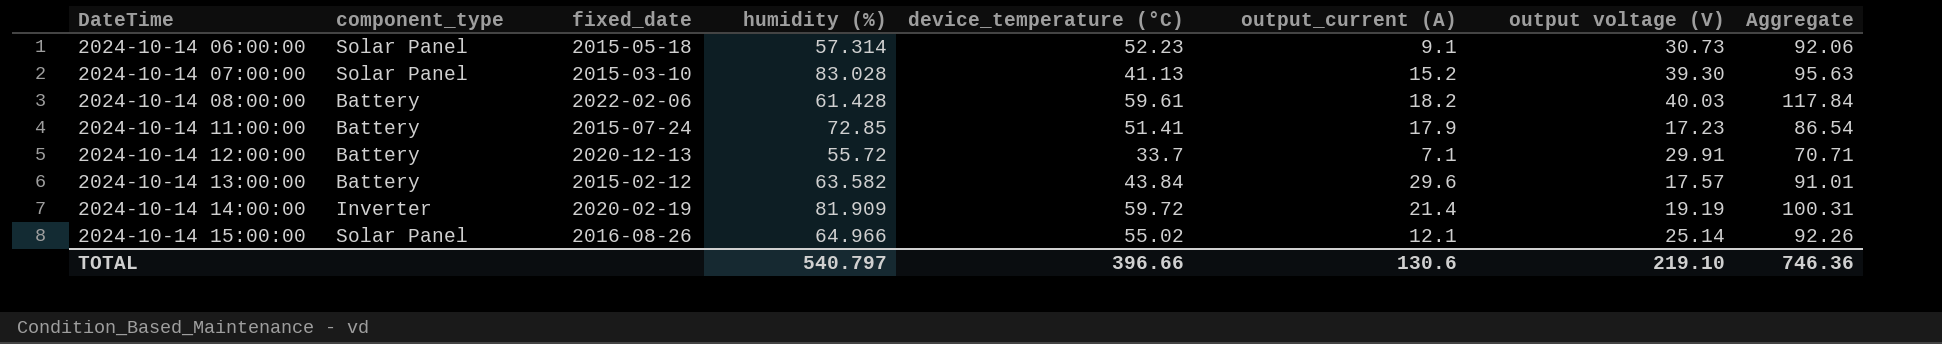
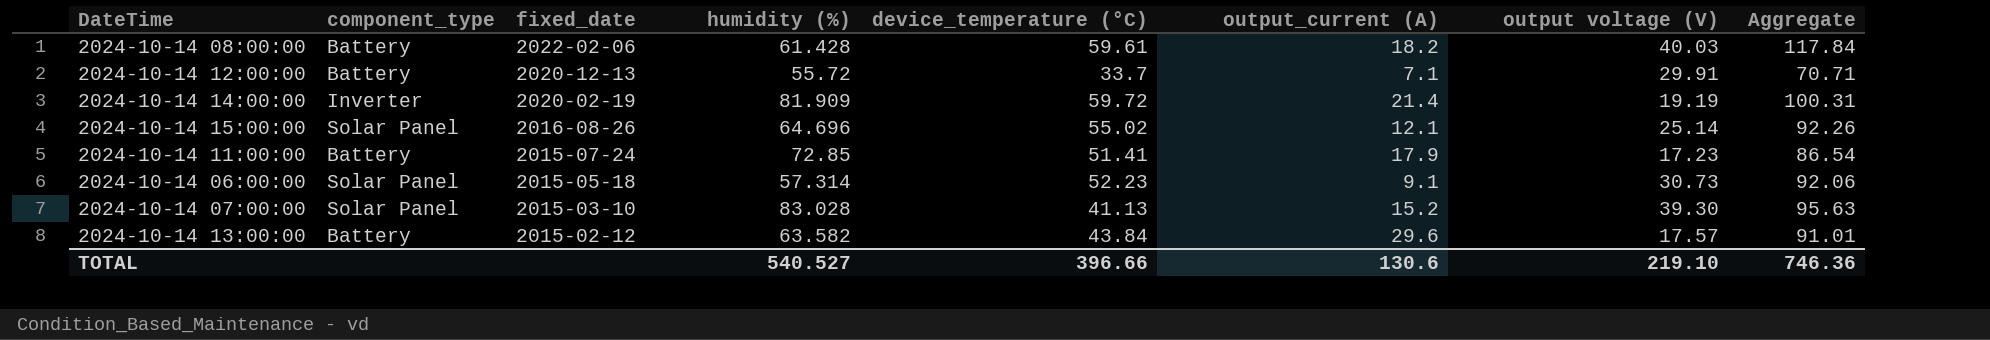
row order: DateTime ascending -> fixed_date descending
2024-10-14 15:00:00 | humidity (%): 64.966 -> 64.696
TOTAL | humidity (%): 540.797 -> 540.527

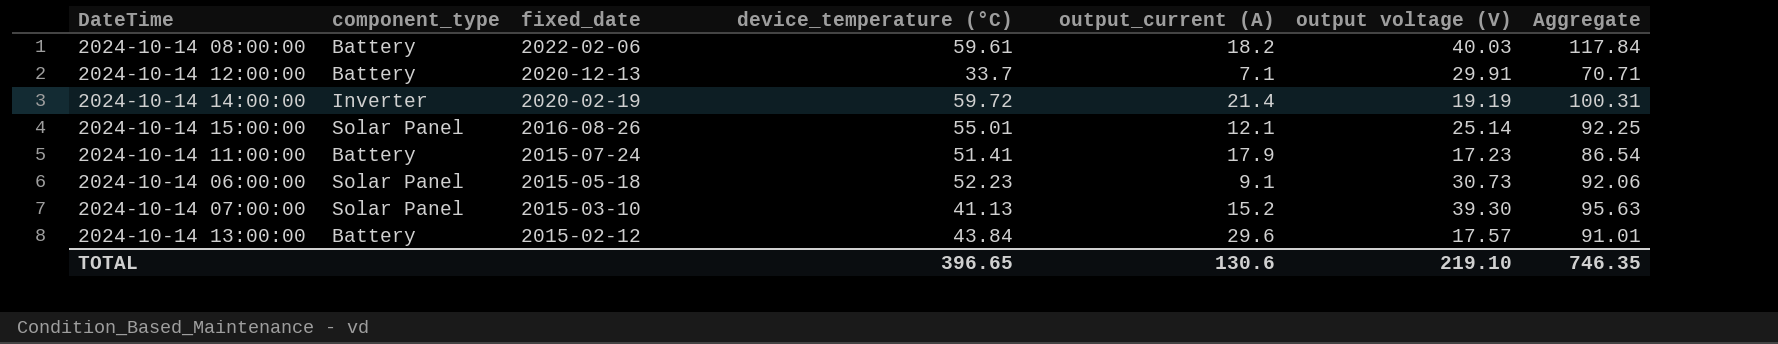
column humidity (%) | position: 4 -> none
2024-10-14 15:00:00 | device_temperature (°C): 55.02 -> 55.01
2024-10-14 15:00:00 | Aggregate: 92.26 -> 92.25
TOTAL | device_temperature (°C): 396.66 -> 396.65
TOTAL | Aggregate: 746.36 -> 746.35

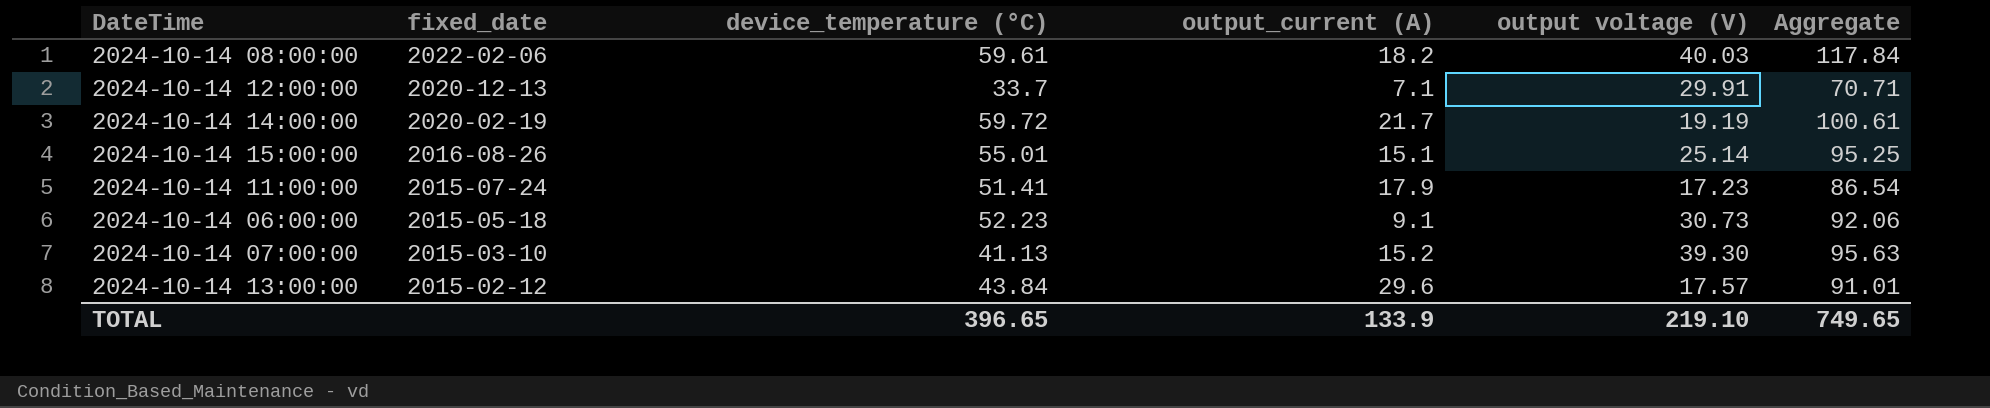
column component_type | position: 2 -> none
2024-10-14 14:00:00 | output_current (A): 21.4 -> 21.7
2024-10-14 14:00:00 | Aggregate: 100.31 -> 100.61
2024-10-14 15:00:00 | output_current (A): 12.1 -> 15.1
2024-10-14 15:00:00 | Aggregate: 92.25 -> 95.25
TOTAL | output_current (A): 130.6 -> 133.9
TOTAL | Aggregate: 746.35 -> 749.65

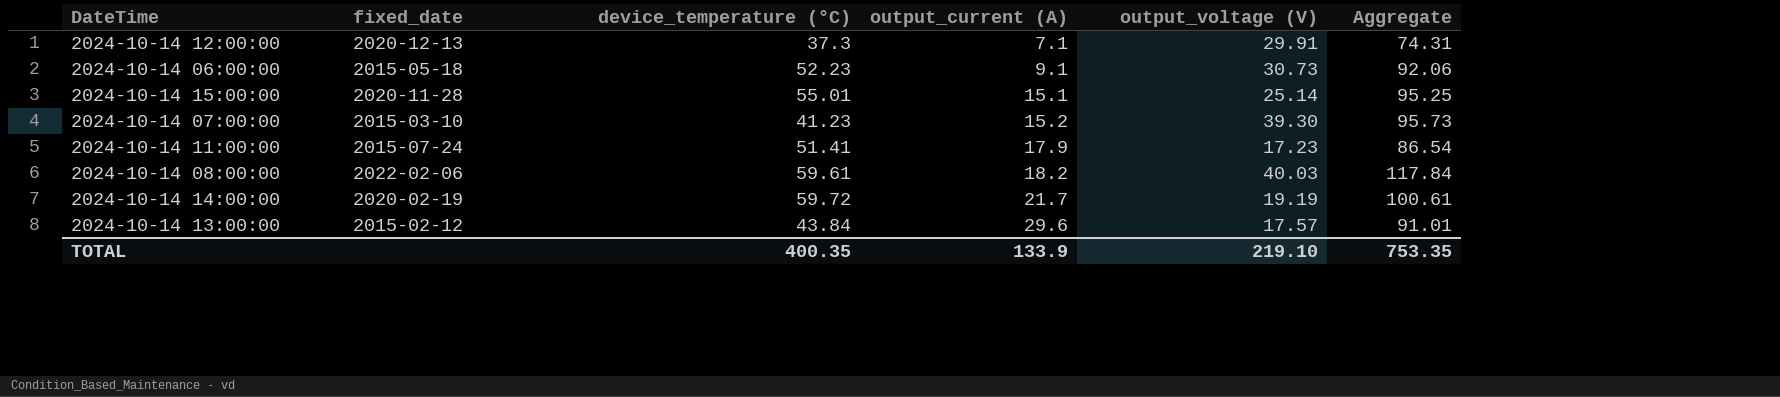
row order: fixed_date descending -> output_current (A) ascending
column name: output voltage (V) -> output_voltage (V)
2024-10-14 12:00:00 | device_temperature (°C): 33.7 -> 37.3
2024-10-14 12:00:00 | Aggregate: 70.71 -> 74.31
2024-10-14 15:00:00 | fixed_date: 2016-08-26 -> 2020-11-28
2024-10-14 07:00:00 | device_temperature (°C): 41.13 -> 41.23
2024-10-14 07:00:00 | Aggregate: 95.63 -> 95.73
TOTAL | device_temperature (°C): 396.65 -> 400.35
TOTAL | Aggregate: 749.65 -> 753.35

